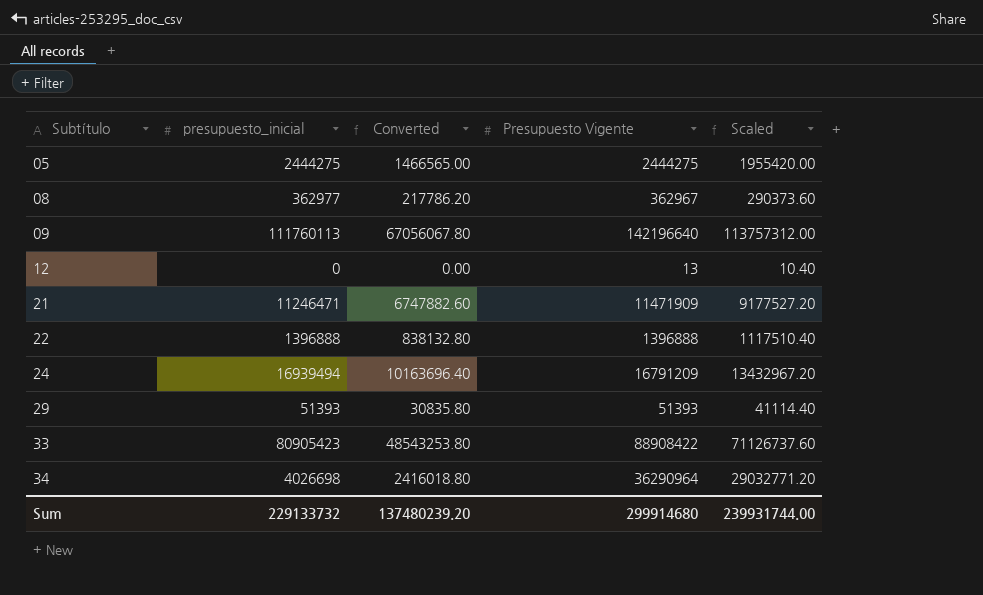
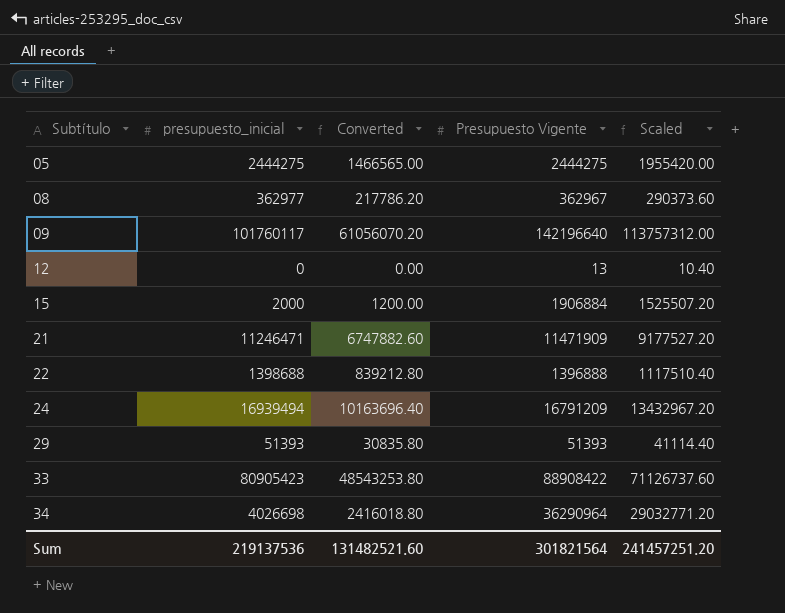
09 | presupuesto_inicial: 111760113 -> 101760117
09 | Converted: 67056067.80 -> 61056070.20
row 15: none -> 2000 | 1200.00 | 1906884 | 1525507.20
22 | presupuesto_inicial: 1396888 -> 1398688
22 | Converted: 838132.80 -> 839212.80
Sum | presupuesto_inicial: 229133732 -> 219137536
Sum | Converted: 137480239.20 -> 131482521.60
Sum | Presupuesto Vigente: 299914680 -> 301821564
Sum | Scaled: 239931744.00 -> 241457251.20

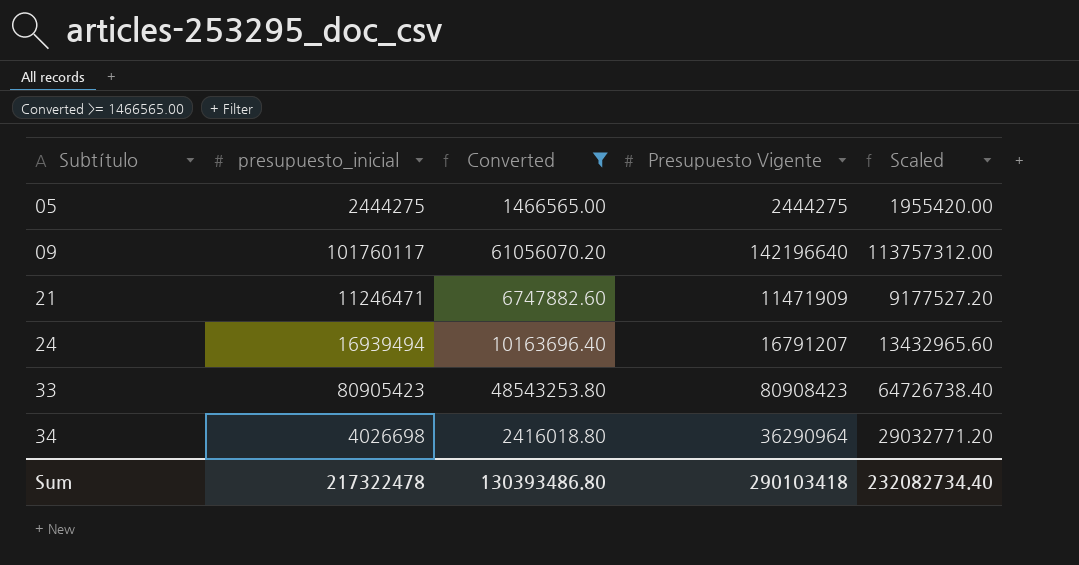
filter: none -> Converted >= 1466565.00
24 | Presupuesto Vigente: 16791209 -> 16791207
24 | Scaled: 13432967.20 -> 13432965.60
33 | Presupuesto Vigente: 88908422 -> 80908423
33 | Scaled: 71126737.60 -> 64726738.40
Sum | presupuesto_inicial: 219137536 -> 217322478
Sum | Converted: 131482521.60 -> 130393486.80
Sum | Presupuesto Vigente: 301821564 -> 290103418
Sum | Scaled: 241457251.20 -> 232082734.40

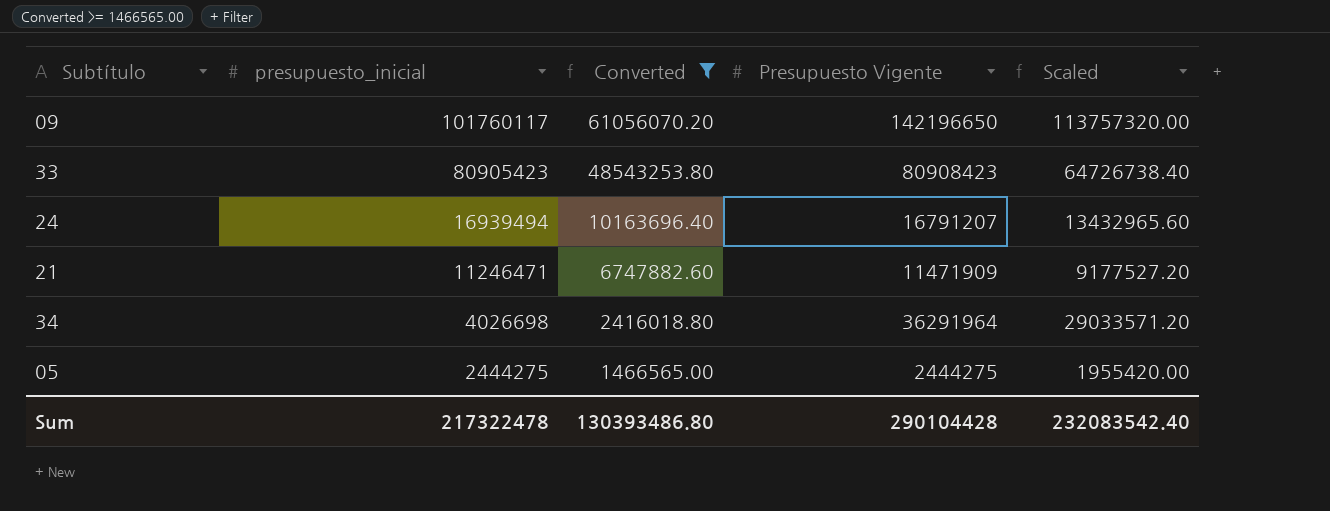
row order: Subtítulo ascending -> presupuesto_inicial descending
09 | Presupuesto Vigente: 142196640 -> 142196650
09 | Scaled: 113757312.00 -> 113757320.00
34 | Presupuesto Vigente: 36290964 -> 36291964
34 | Scaled: 29032771.20 -> 29033571.20
Sum | Presupuesto Vigente: 290103418 -> 290104428
Sum | Scaled: 232082734.40 -> 232083542.40

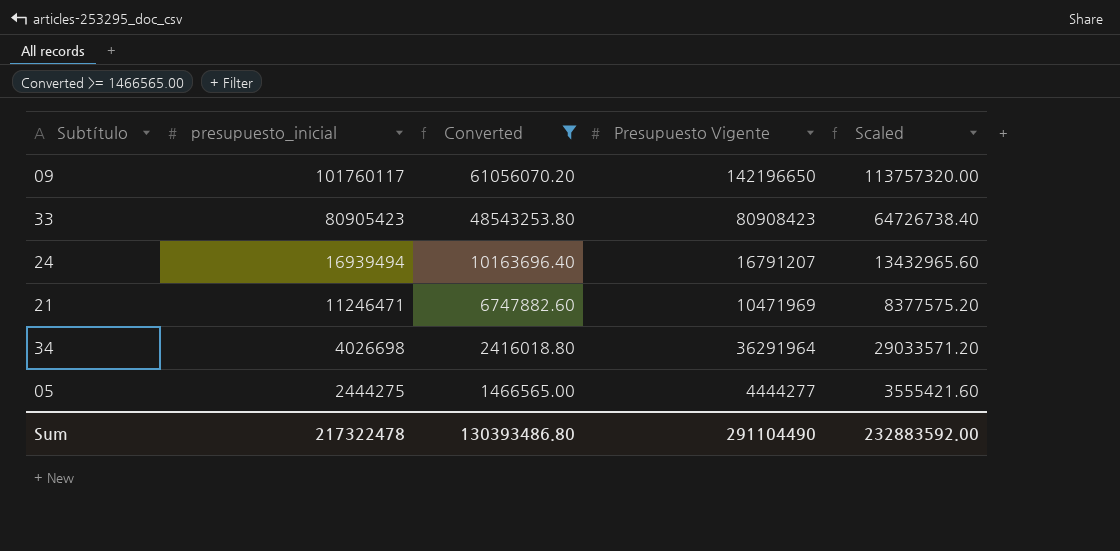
21 | Presupuesto Vigente: 11471909 -> 10471969
21 | Scaled: 9177527.20 -> 8377575.20
05 | Presupuesto Vigente: 2444275 -> 4444277
05 | Scaled: 1955420.00 -> 3555421.60
Sum | Presupuesto Vigente: 290104428 -> 291104490
Sum | Scaled: 232083542.40 -> 232883592.00

